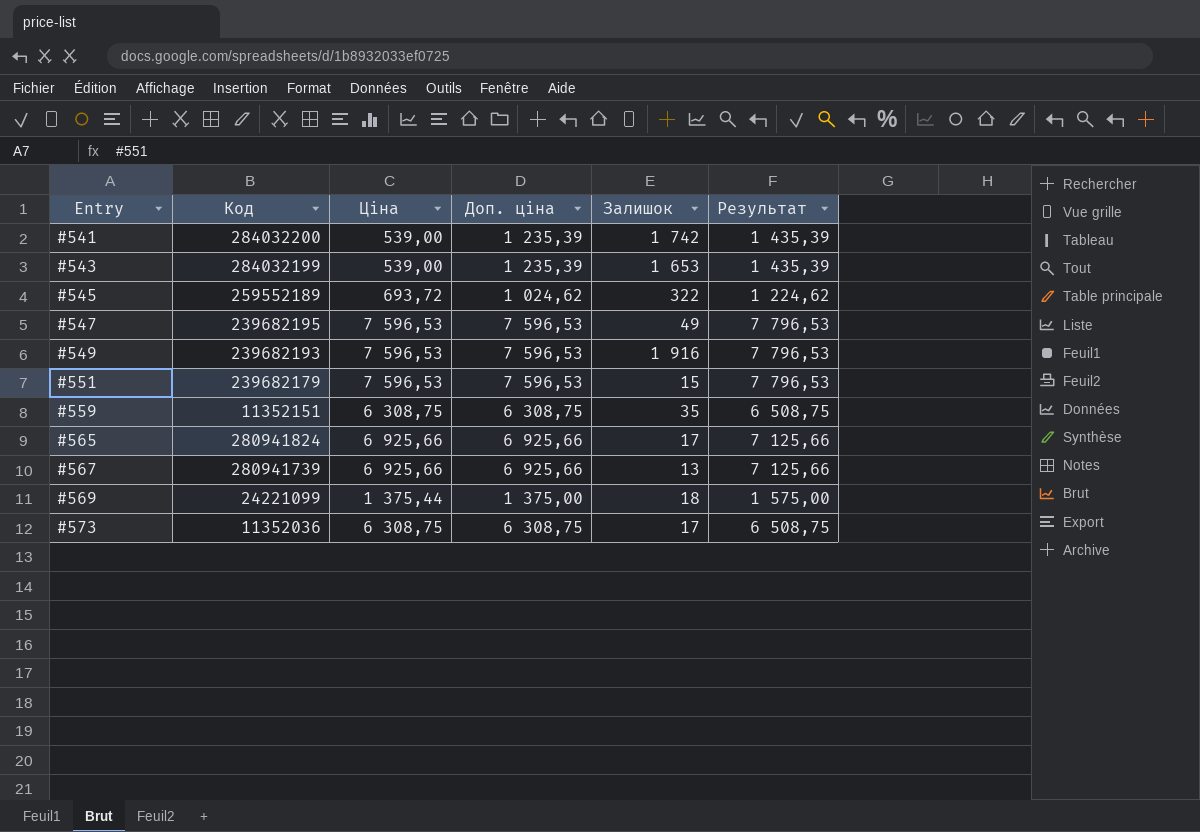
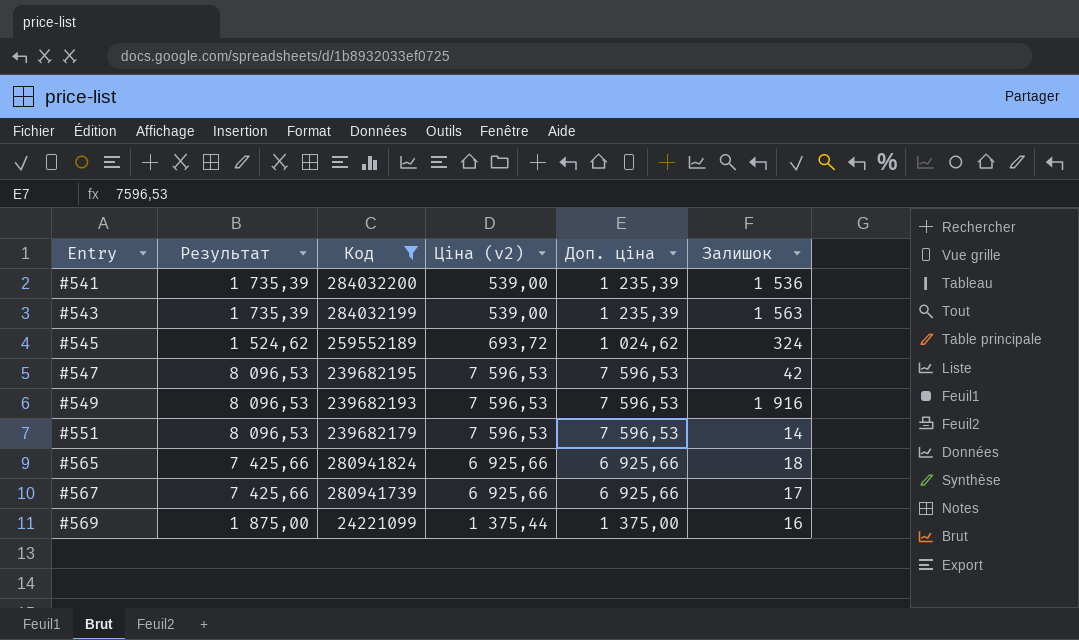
filter: none -> Код >= 24221099
column Результат | formula: [Доп. ціна] + 200 -> [Доп. ціна] + 500
column Результат | position: 6 -> 2
column name: Ціна -> Ціна (v2)
#541 | Залишок: 1 742 -> 1 536
#543 | Залишок: 1 653 -> 1 563
#545 | Залишок: 322 -> 324
#547 | Залишок: 49 -> 42
#551 | Залишок: 15 -> 14
#565 | Залишок: 17 -> 18
#567 | Залишок: 13 -> 17
#569 | Залишок: 18 -> 16

